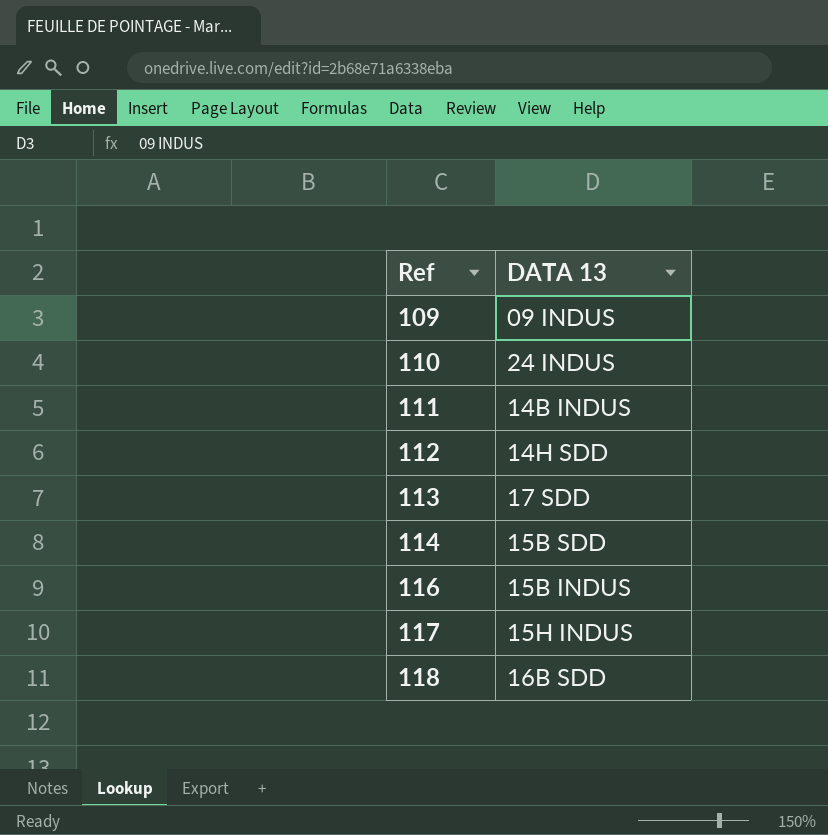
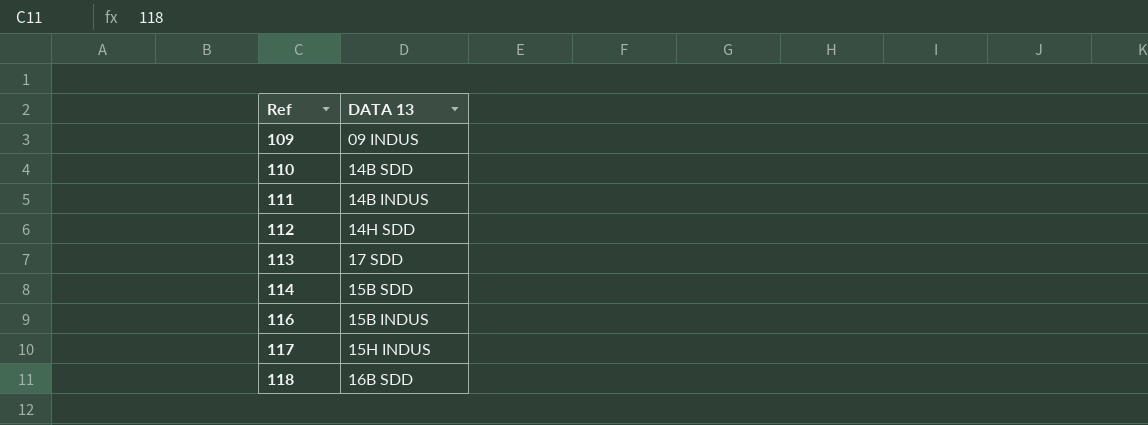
110 | DATA 13: 24 INDUS -> 14B SDD

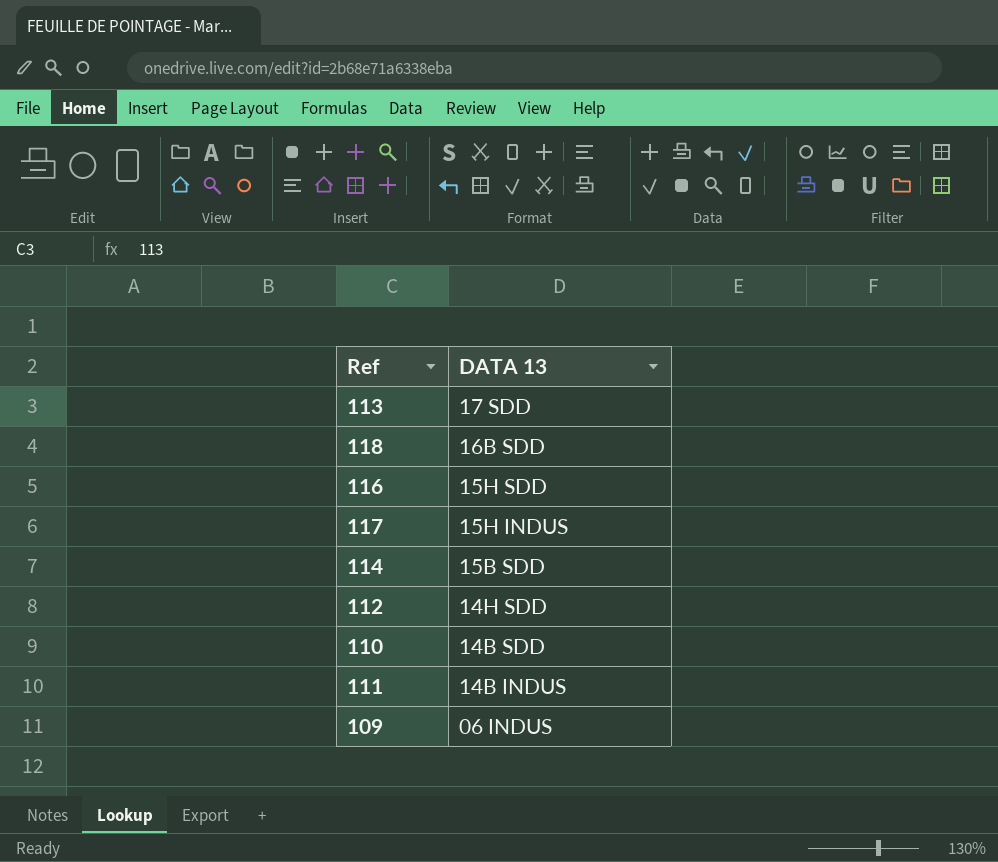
row order: Ref ascending -> DATA 13 descending
116 | DATA 13: 15B INDUS -> 15H SDD
109 | DATA 13: 09 INDUS -> 06 INDUS

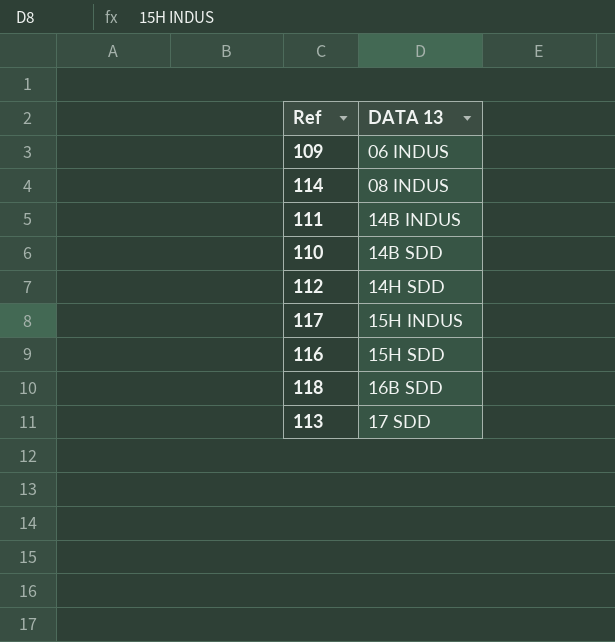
row order: DATA 13 descending -> DATA 13 ascending
114 | DATA 13: 15B SDD -> 08 INDUS

